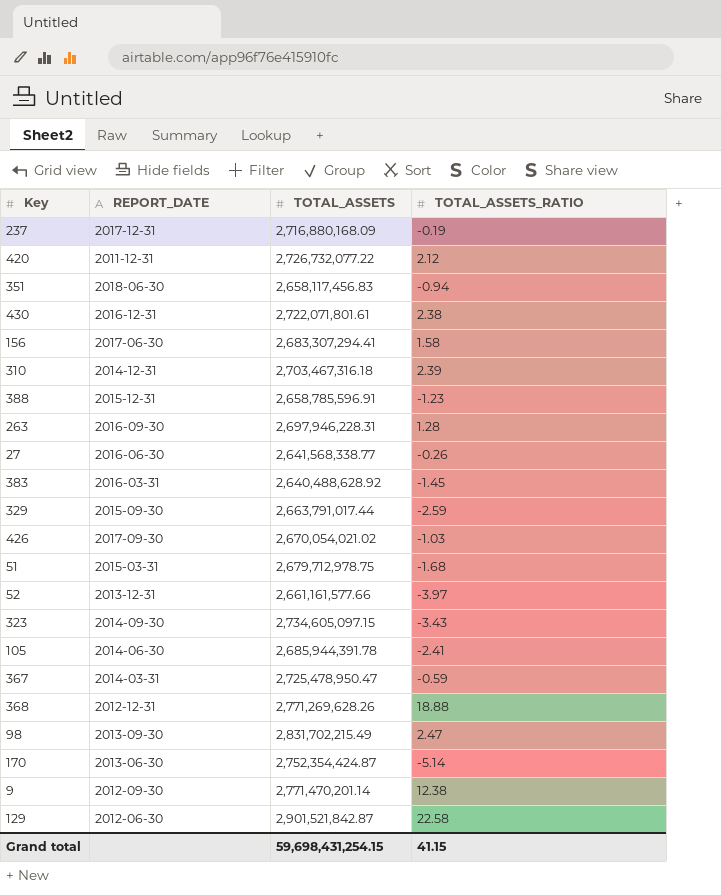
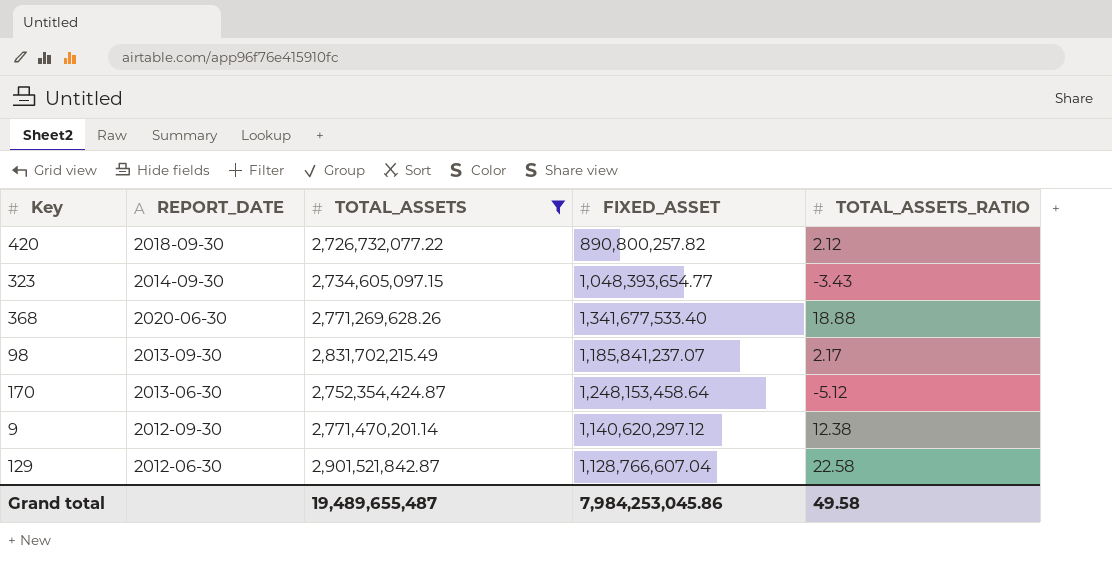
filter: none -> TOTAL_ASSETS >= 2,726,732,077.22
column FIXED_ASSET | position: none -> 4
420 | REPORT_DATE: 2011-12-31 -> 2018-09-30
368 | REPORT_DATE: 2012-12-31 -> 2020-06-30
98 | TOTAL_ASSETS_RATIO: 2.47 -> 2.17
170 | TOTAL_ASSETS_RATIO: -5.14 -> -5.12
Grand total | TOTAL_ASSETS: 59,698,431,254.15 -> 19,489,655,487
Grand total | TOTAL_ASSETS_RATIO: 41.15 -> 49.58

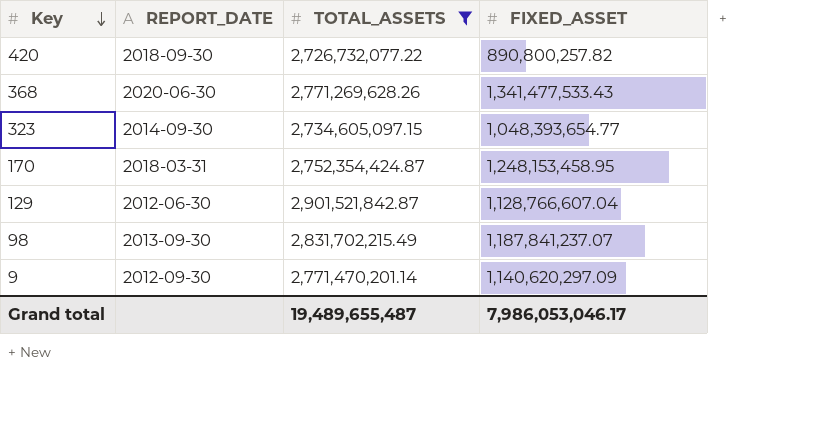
row order: none -> Key descending
column TOTAL_ASSETS_RATIO | position: 5 -> none
368 | FIXED_ASSET: 1,341,677,533.40 -> 1,341,477,533.43
170 | REPORT_DATE: 2013-06-30 -> 2018-03-31
170 | FIXED_ASSET: 1,248,153,458.64 -> 1,248,153,458.95
98 | FIXED_ASSET: 1,185,841,237.07 -> 1,187,841,237.07
9 | FIXED_ASSET: 1,140,620,297.12 -> 1,140,620,297.09
Grand total | FIXED_ASSET: 7,984,253,045.86 -> 7,986,053,046.17

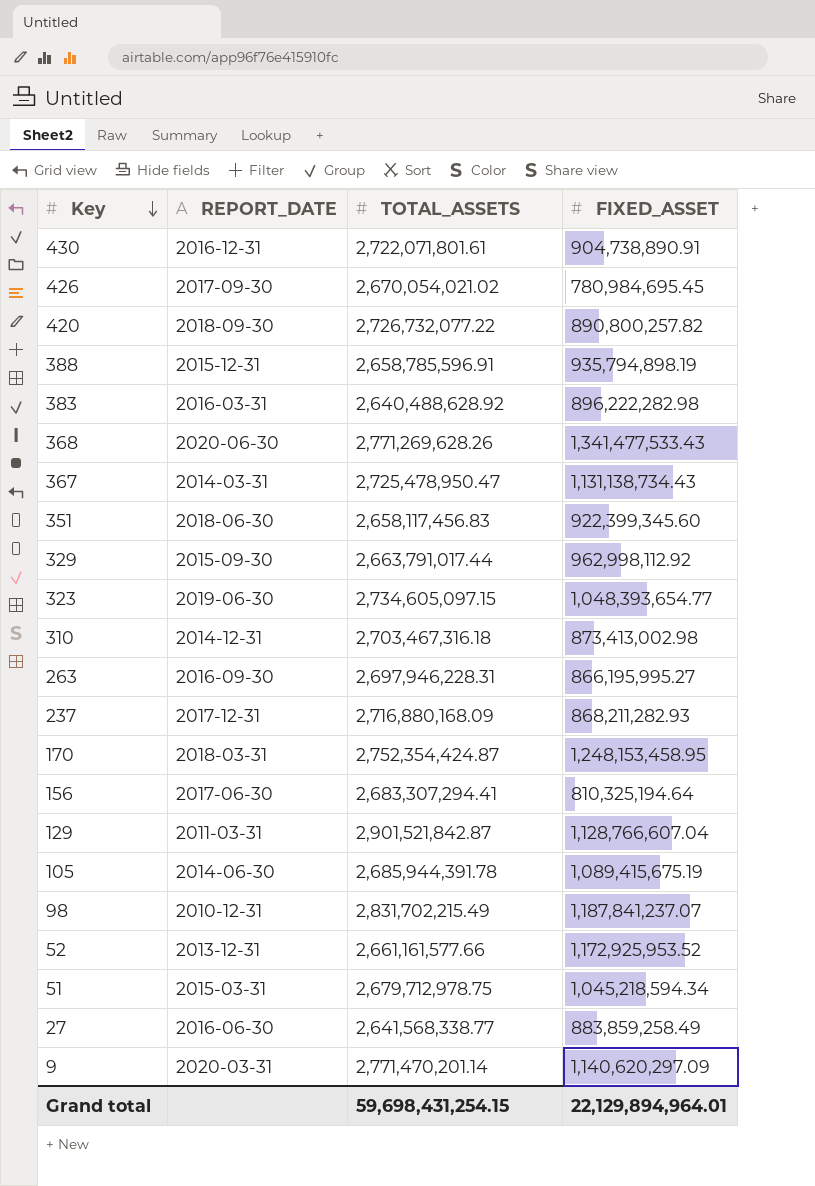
filter: TOTAL_ASSETS >= 2,726,732,077.22 -> none
323 | REPORT_DATE: 2014-09-30 -> 2019-06-30
129 | REPORT_DATE: 2012-06-30 -> 2011-03-31
98 | REPORT_DATE: 2013-09-30 -> 2010-12-31
9 | REPORT_DATE: 2012-09-30 -> 2020-03-31
Grand total | TOTAL_ASSETS: 19,489,655,487 -> 59,698,431,254.15
Grand total | FIXED_ASSET: 7,986,053,046.17 -> 22,129,894,964.01

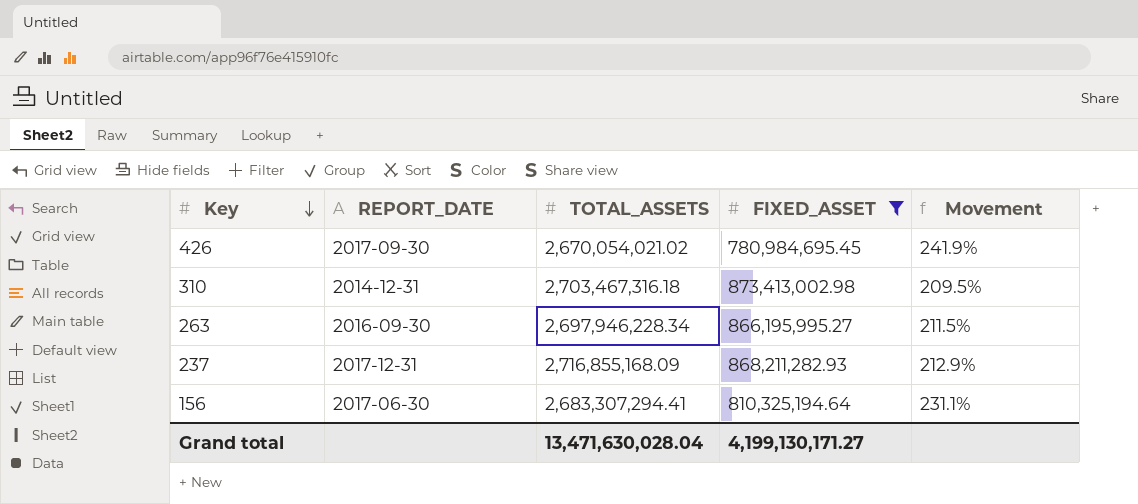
filter: none -> FIXED_ASSET <= 873,413,002.98
column Movement | formula: none -> ([TOTAL_ASSETS] - [FIXED_ASSET]) / [FIXED_ASSET]
263 | TOTAL_ASSETS: 2,697,946,228.31 -> 2,697,946,228.34
237 | TOTAL_ASSETS: 2,716,880,168.09 -> 2,716,855,168.09
Grand total | TOTAL_ASSETS: 59,698,431,254.15 -> 13,471,630,028.04
Grand total | FIXED_ASSET: 22,129,894,964.01 -> 4,199,130,171.27

